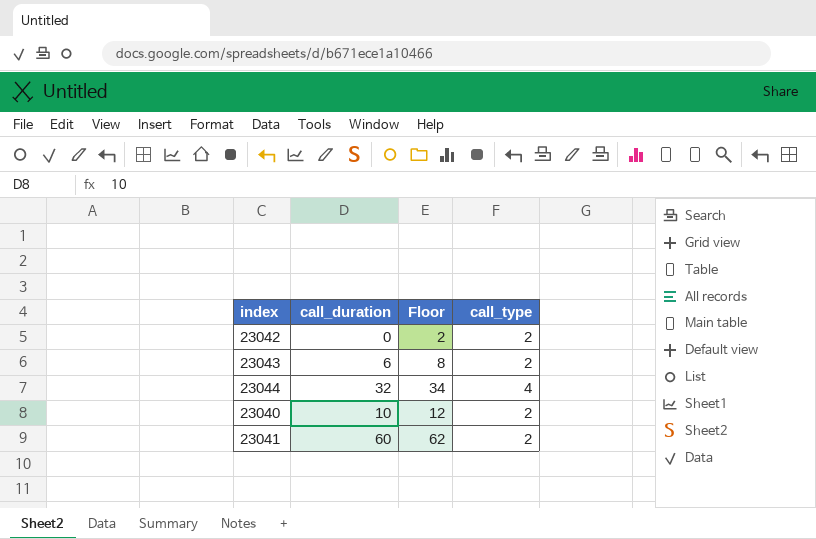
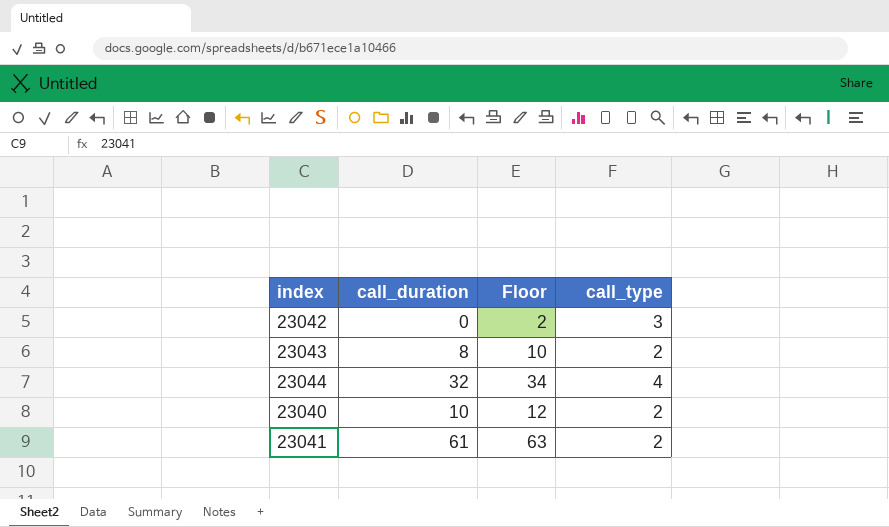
23042 | call_type: 2 -> 3
23043 | call_duration: 6 -> 8
23043 | Floor: 8 -> 10
23041 | call_duration: 60 -> 61
23041 | Floor: 62 -> 63

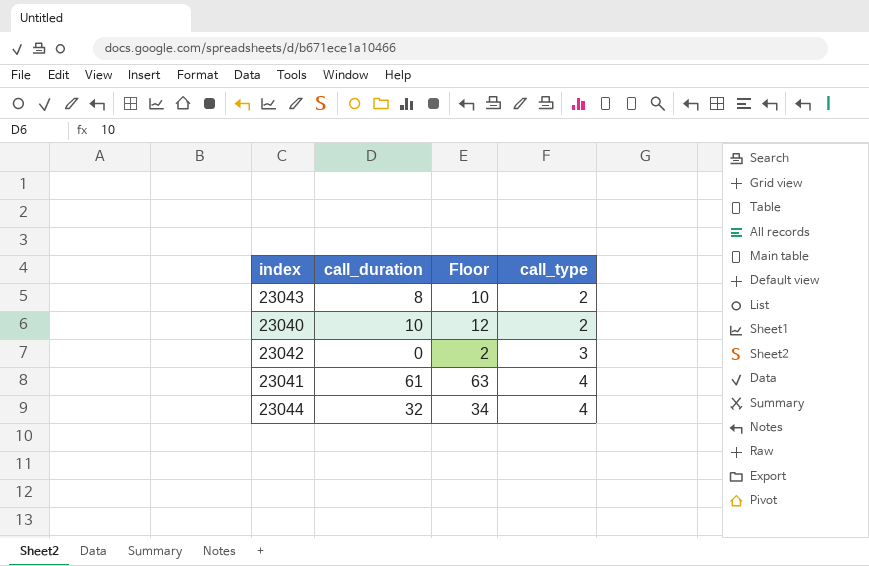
row order: none -> call_type ascending
23041 | call_type: 2 -> 4

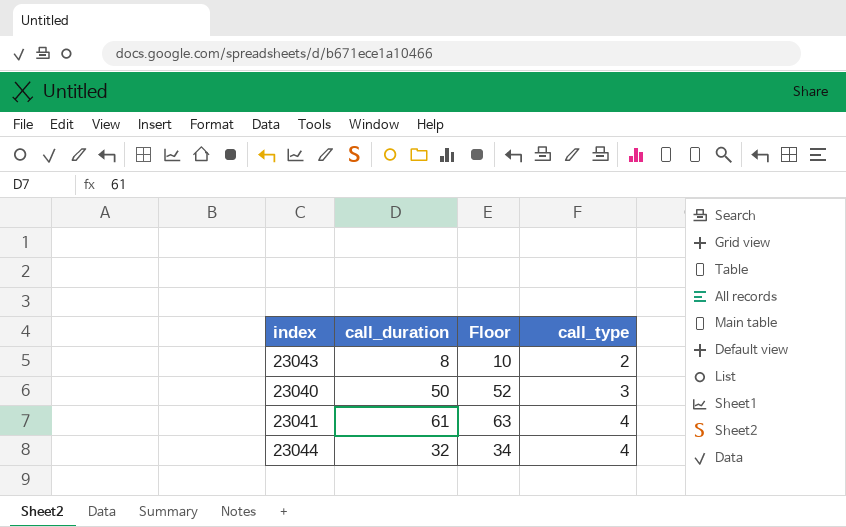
row 23042: 0 | 2 | 3 -> none
23040 | call_duration: 10 -> 50
23040 | Floor: 12 -> 52
23040 | call_type: 2 -> 3

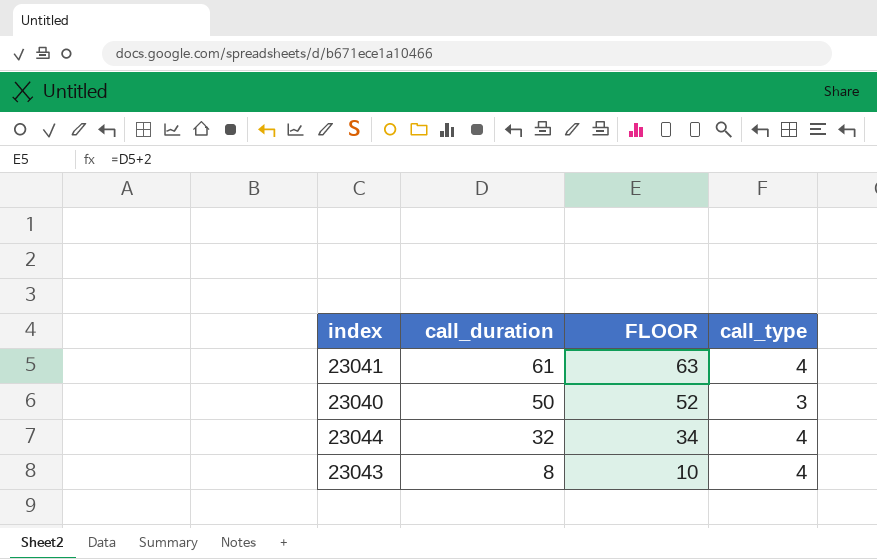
row order: call_type ascending -> call_duration descending
column name: Floor -> FLOOR
23043 | call_type: 2 -> 4

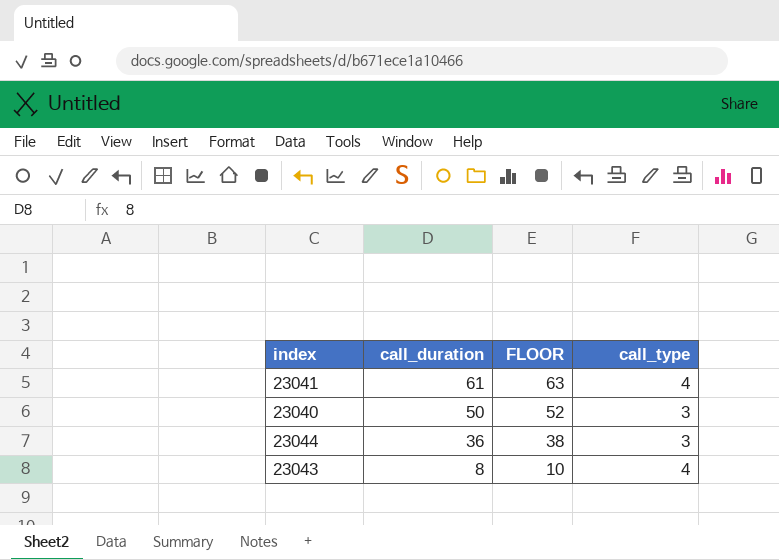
23044 | call_duration: 32 -> 36
23044 | FLOOR: 34 -> 38
23044 | call_type: 4 -> 3

